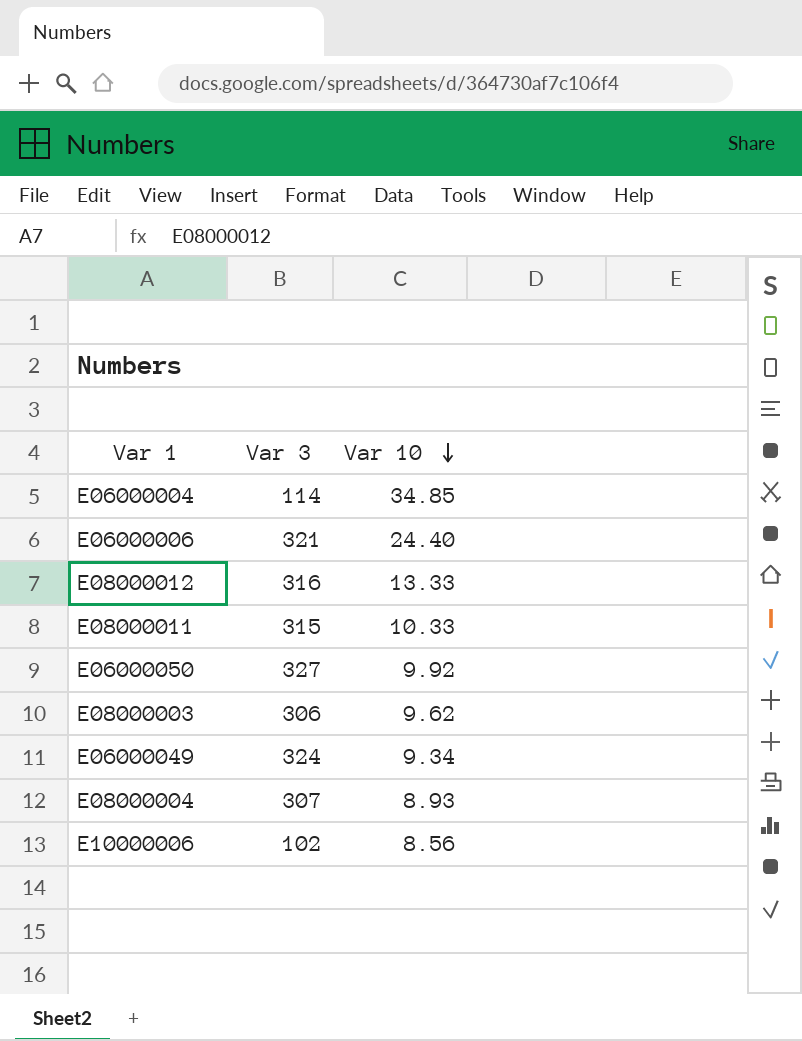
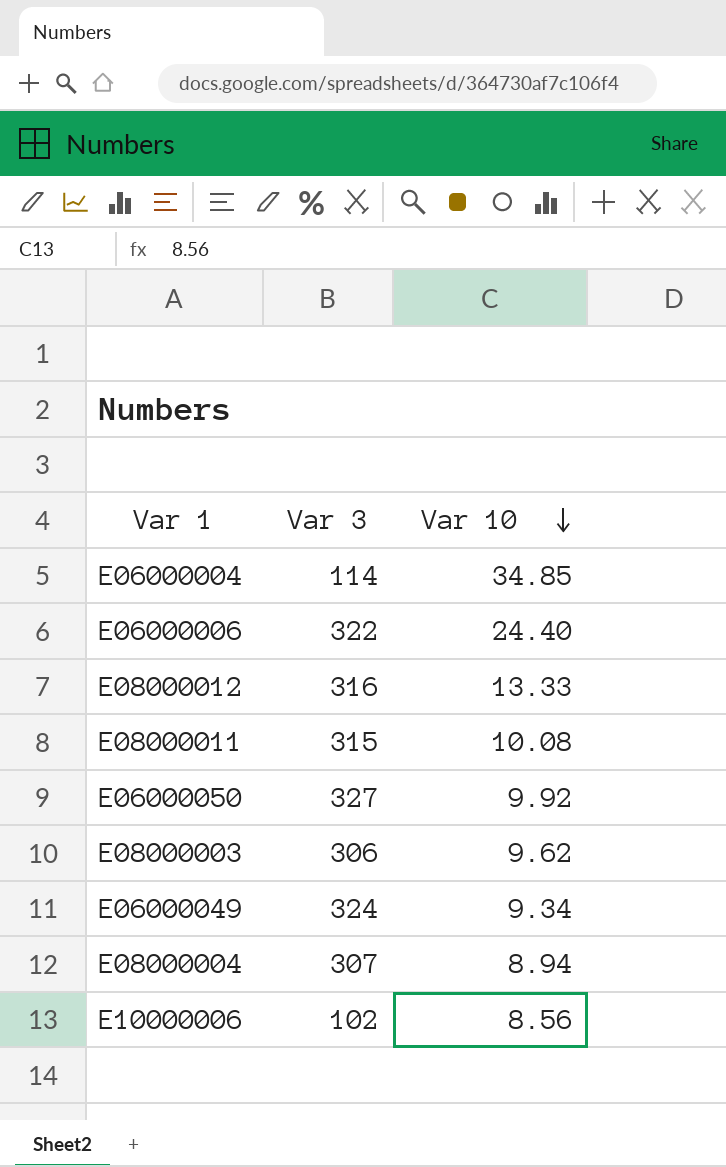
E06000006 | Var 3: 321 -> 322
E08000011 | Var 10: 10.33 -> 10.08
E08000004 | Var 10: 8.93 -> 8.94

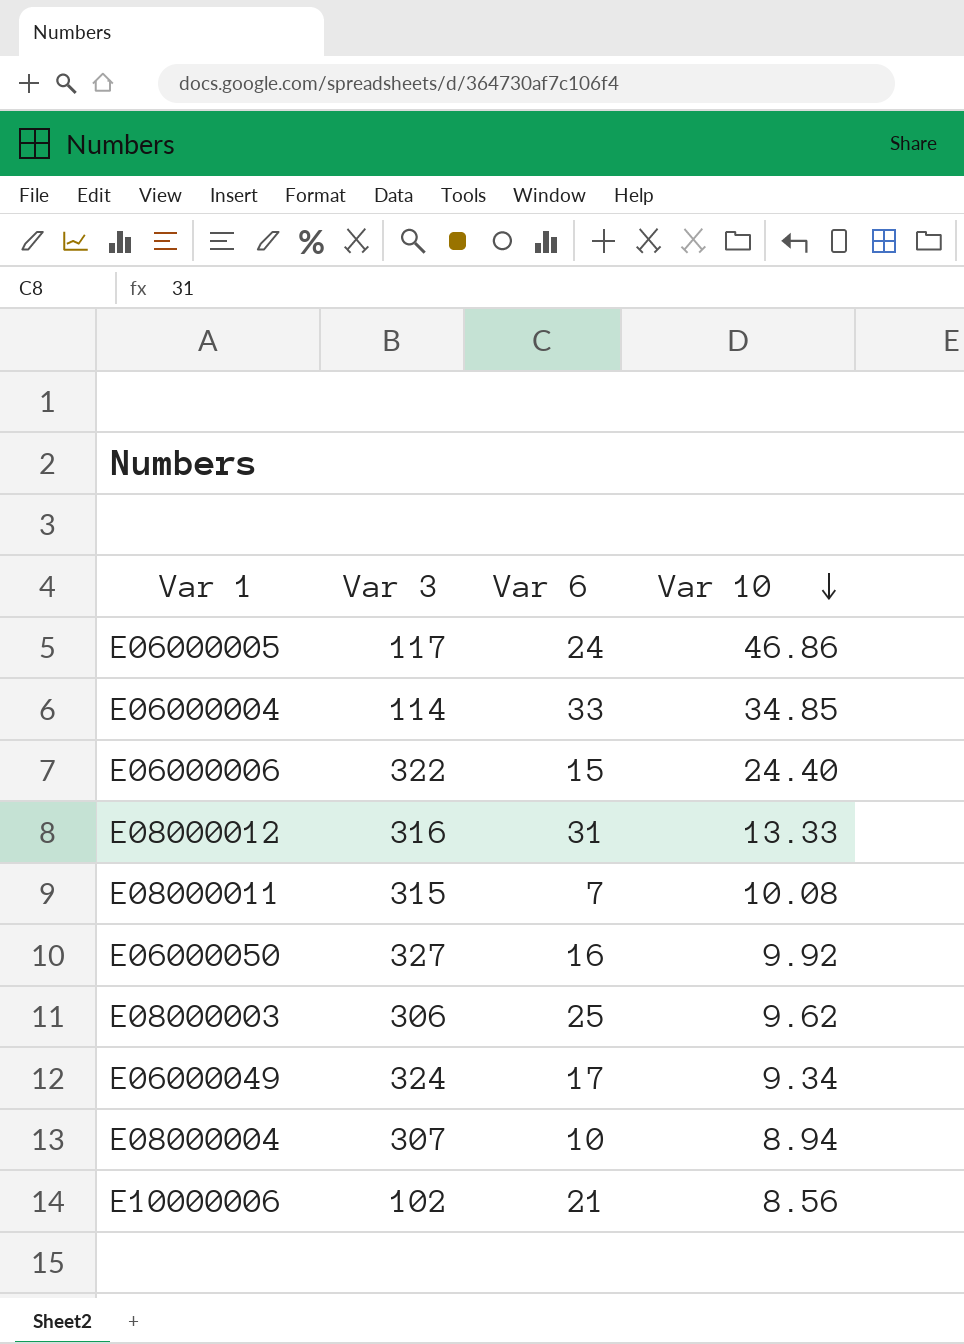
column Var 6 | position: none -> 3
row E06000005: none -> 117 | 24 | 46.86

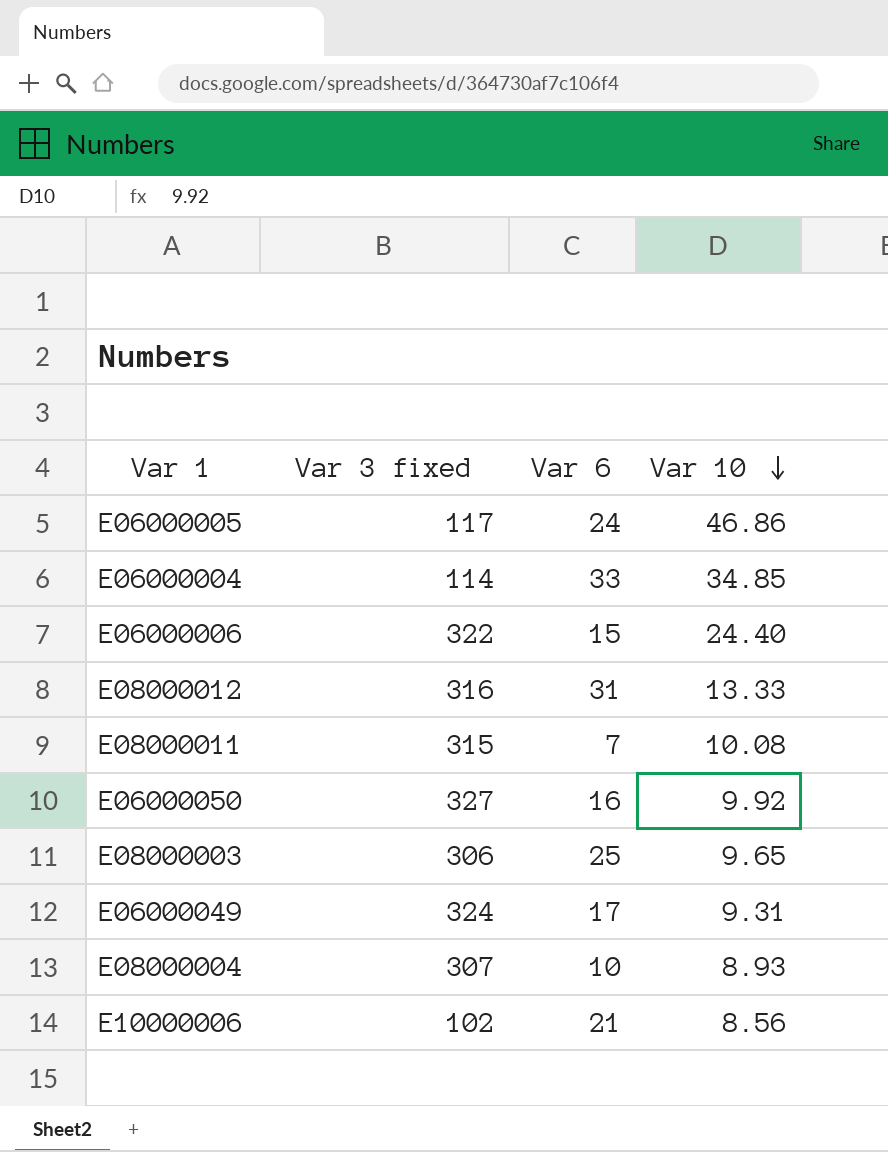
column name: Var 3 -> Var 3 fixed
E08000003 | Var 10: 9.62 -> 9.65
E06000049 | Var 10: 9.34 -> 9.31
E08000004 | Var 10: 8.94 -> 8.93

